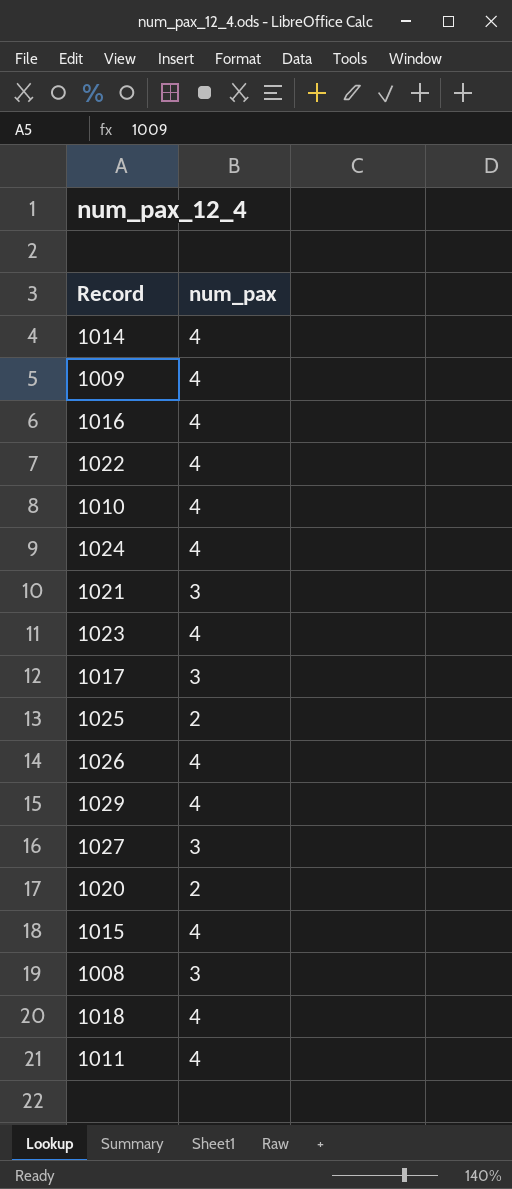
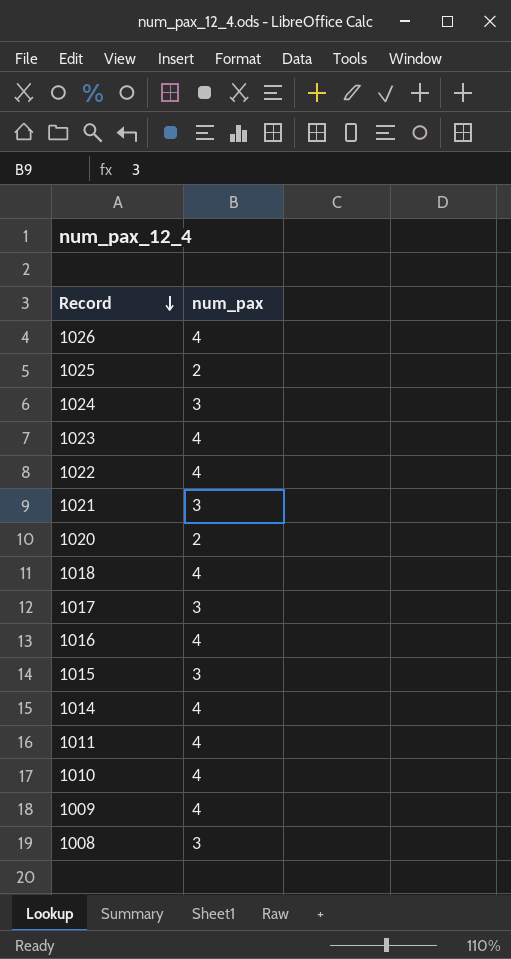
row order: none -> Record descending
row 1029: 4 -> none
row 1027: 3 -> none
1024 | num_pax: 4 -> 3
1015 | num_pax: 4 -> 3

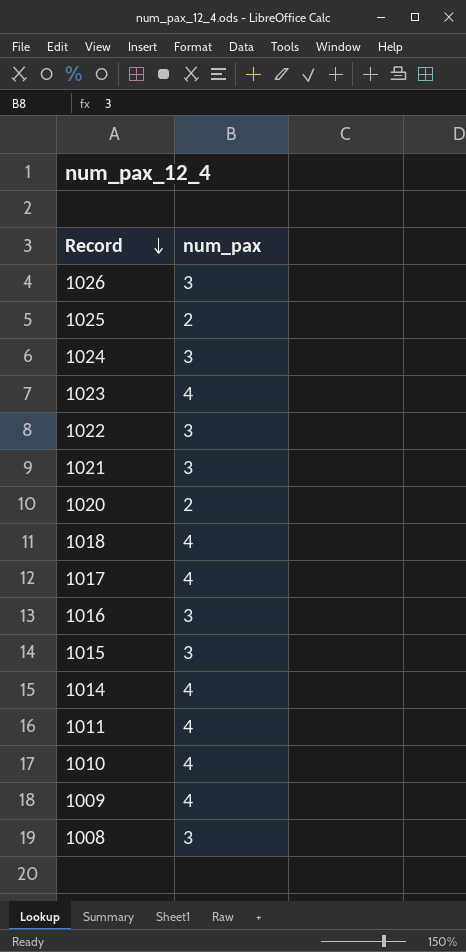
1026 | num_pax: 4 -> 3
1022 | num_pax: 4 -> 3
1017 | num_pax: 3 -> 4
1016 | num_pax: 4 -> 3

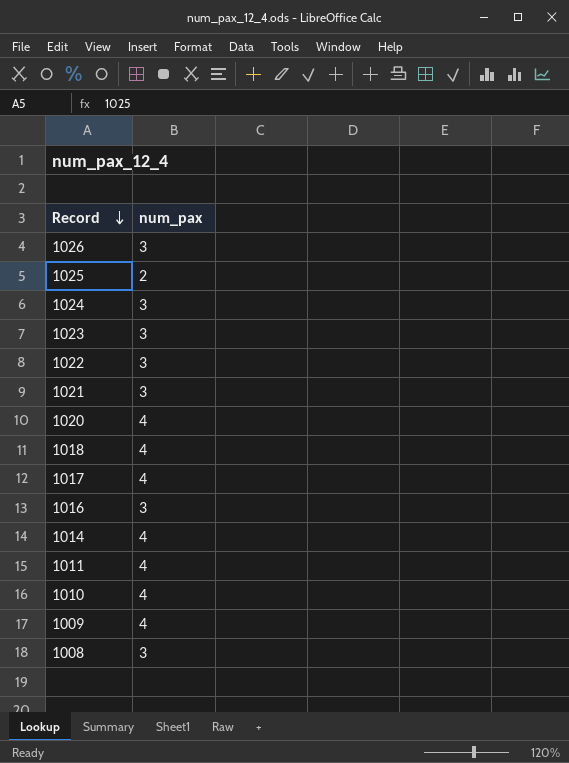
row 1015: 3 -> none
1023 | num_pax: 4 -> 3
1020 | num_pax: 2 -> 4

